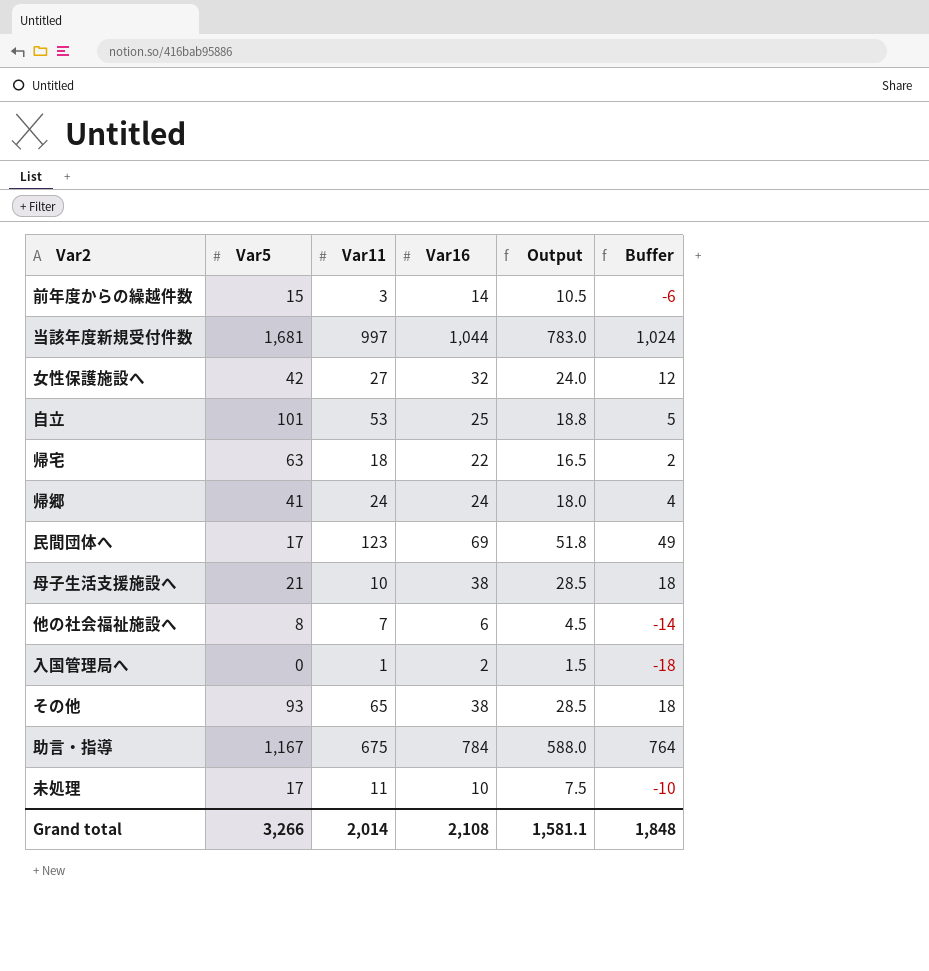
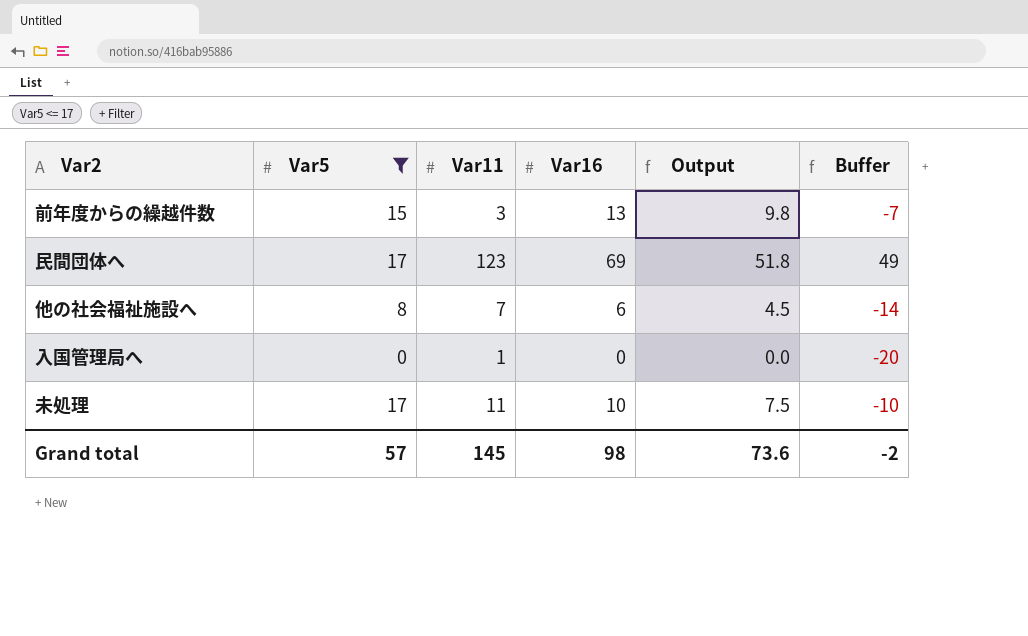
filter: none -> Var5 <= 17
前年度からの繰越件数 | Var16: 14 -> 13
前年度からの繰越件数 | Output: 10.5 -> 9.8
前年度からの繰越件数 | Buffer: -6 -> -7
入国管理局へ | Var16: 2 -> 0
入国管理局へ | Output: 1.5 -> 0.0
入国管理局へ | Buffer: -18 -> -20
Grand total | Var5: 3,266 -> 57
Grand total | Var11: 2,014 -> 145
Grand total | Var16: 2,108 -> 98
Grand total | Output: 1,581.1 -> 73.6
Grand total | Buffer: 1,848 -> -2

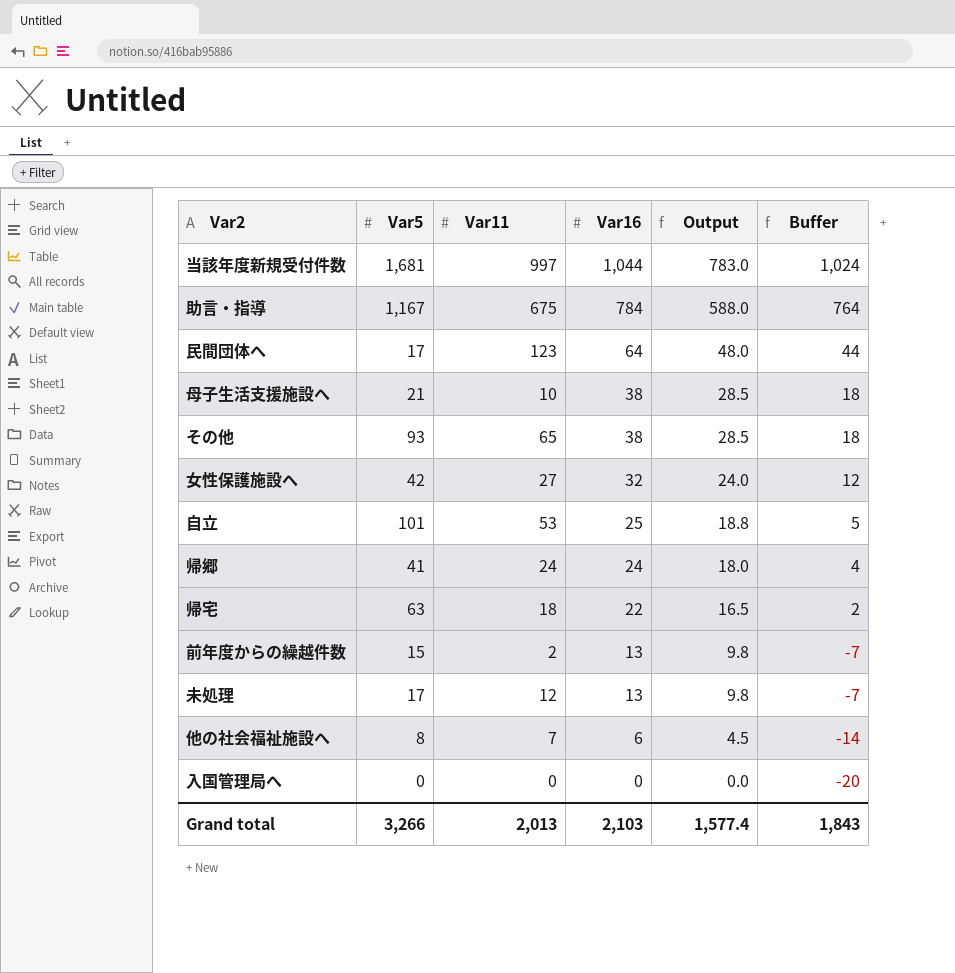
filter: Var5 <= 17 -> none
row order: none -> Var16 descending
民間団体へ | Var16: 69 -> 64
民間団体へ | Output: 51.8 -> 48.0
民間団体へ | Buffer: 49 -> 44
前年度からの繰越件数 | Var11: 3 -> 2
未処理 | Var11: 11 -> 12
未処理 | Var16: 10 -> 13
未処理 | Output: 7.5 -> 9.8
未処理 | Buffer: -10 -> -7
入国管理局へ | Var11: 1 -> 0
Grand total | Var5: 57 -> 3,266
Grand total | Var11: 145 -> 2,013
Grand total | Var16: 98 -> 2,103
Grand total | Output: 73.6 -> 1,577.4
Grand total | Buffer: -2 -> 1,843

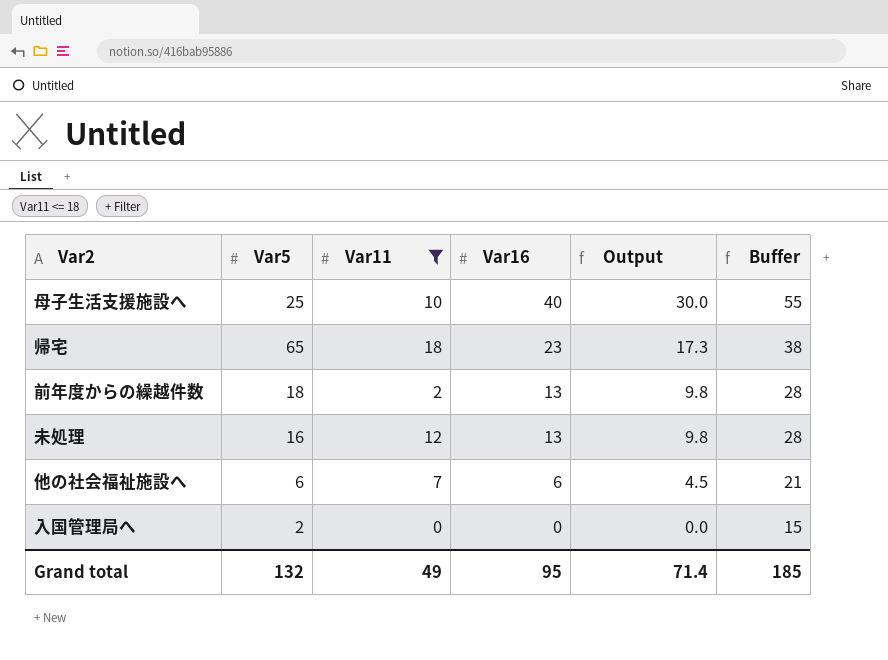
filter: none -> Var11 <= 18
column Buffer | formula: [Var16] - 20 -> [Var16] + 15
母子生活支援施設へ | Var5: 21 -> 25
母子生活支援施設へ | Var16: 38 -> 40
母子生活支援施設へ | Output: 28.5 -> 30.0
帰宅 | Var5: 63 -> 65
帰宅 | Var16: 22 -> 23
帰宅 | Output: 16.5 -> 17.3
前年度からの繰越件数 | Var5: 15 -> 18
未処理 | Var5: 17 -> 16
他の社会福祉施設へ | Var5: 8 -> 6
入国管理局へ | Var5: 0 -> 2
Grand total | Var5: 3,266 -> 132
Grand total | Var11: 2,013 -> 49
Grand total | Var16: 2,103 -> 95
Grand total | Output: 1,577.4 -> 71.4
Grand total | Buffer: 1,843 -> 185

